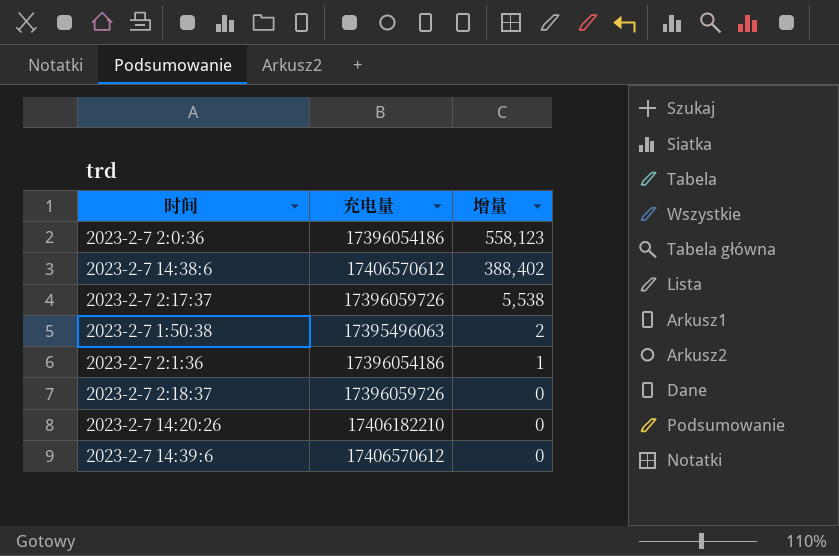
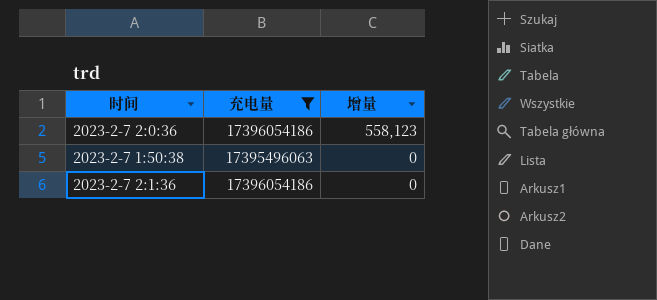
filter: none -> 充电量 <= 17396054186
2023-2-7 1:50:38 | 增量: 2 -> 0
2023-2-7 2:1:36 | 增量: 1 -> 0

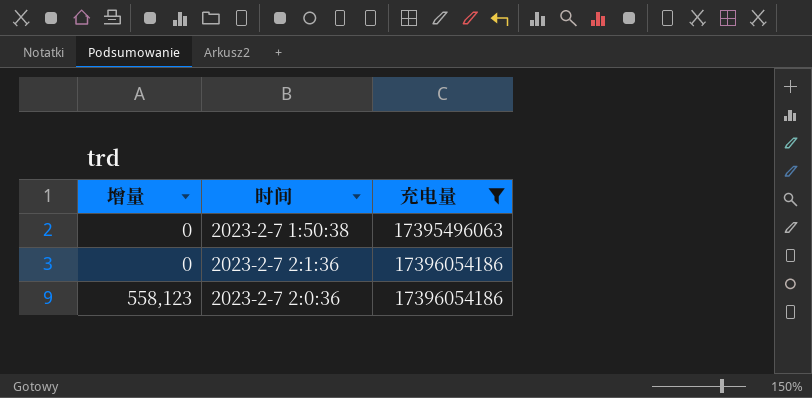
row order: 增量 descending -> 增量 ascending
column 增量 | position: 3 -> 1

